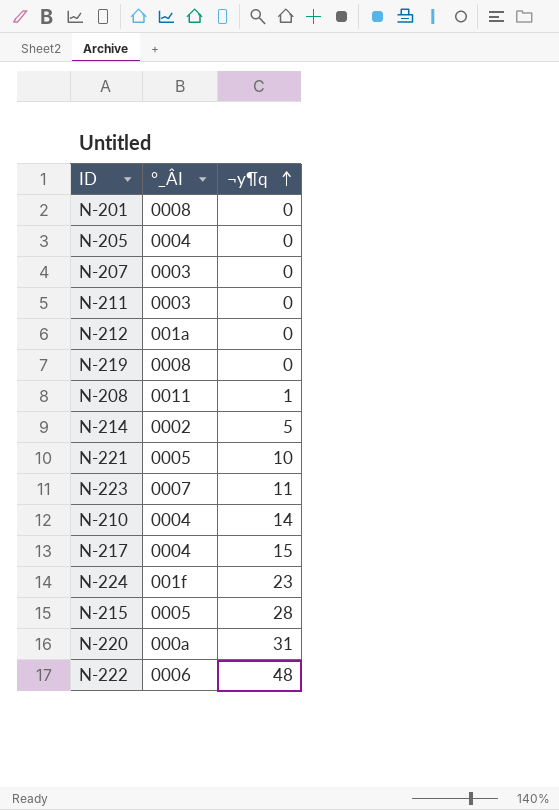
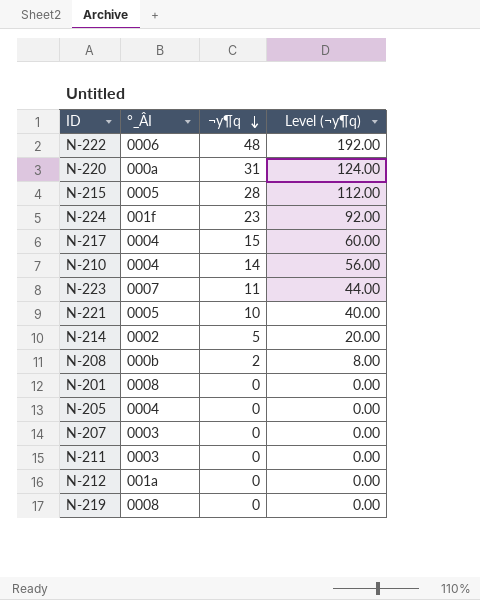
row order: ¬y¶q ascending -> ¬y¶q descending
column Level (¬y¶q) | formula: none -> [¬y¶q] * 4
N-208 | °_ÂI: 0011 -> 000b
N-208 | ¬y¶q: 1 -> 2

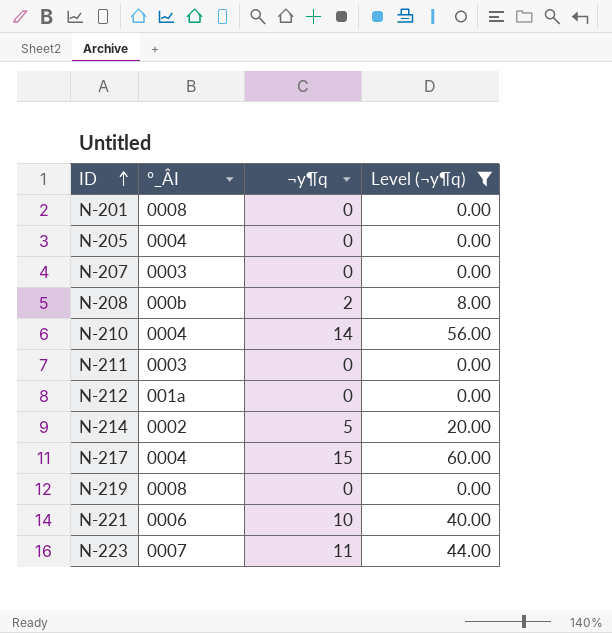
filter: none -> Level (¬y¶q) <= 60.00
row order: ¬y¶q descending -> ID ascending
N-221 | °_ÂI: 0005 -> 0006

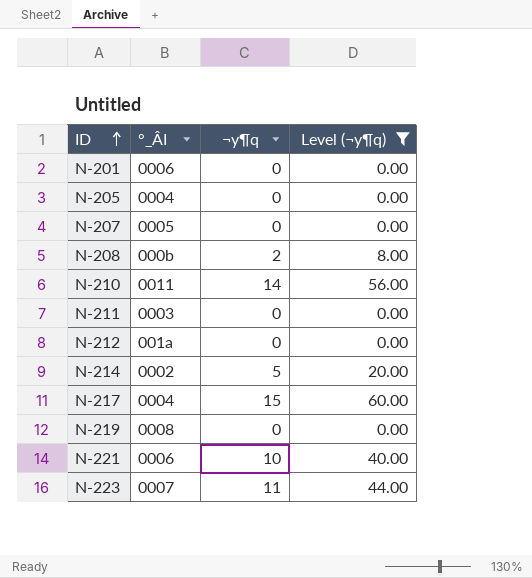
N-201 | °_ÂI: 0008 -> 0006
N-207 | °_ÂI: 0003 -> 0005
N-210 | °_ÂI: 0004 -> 0011

